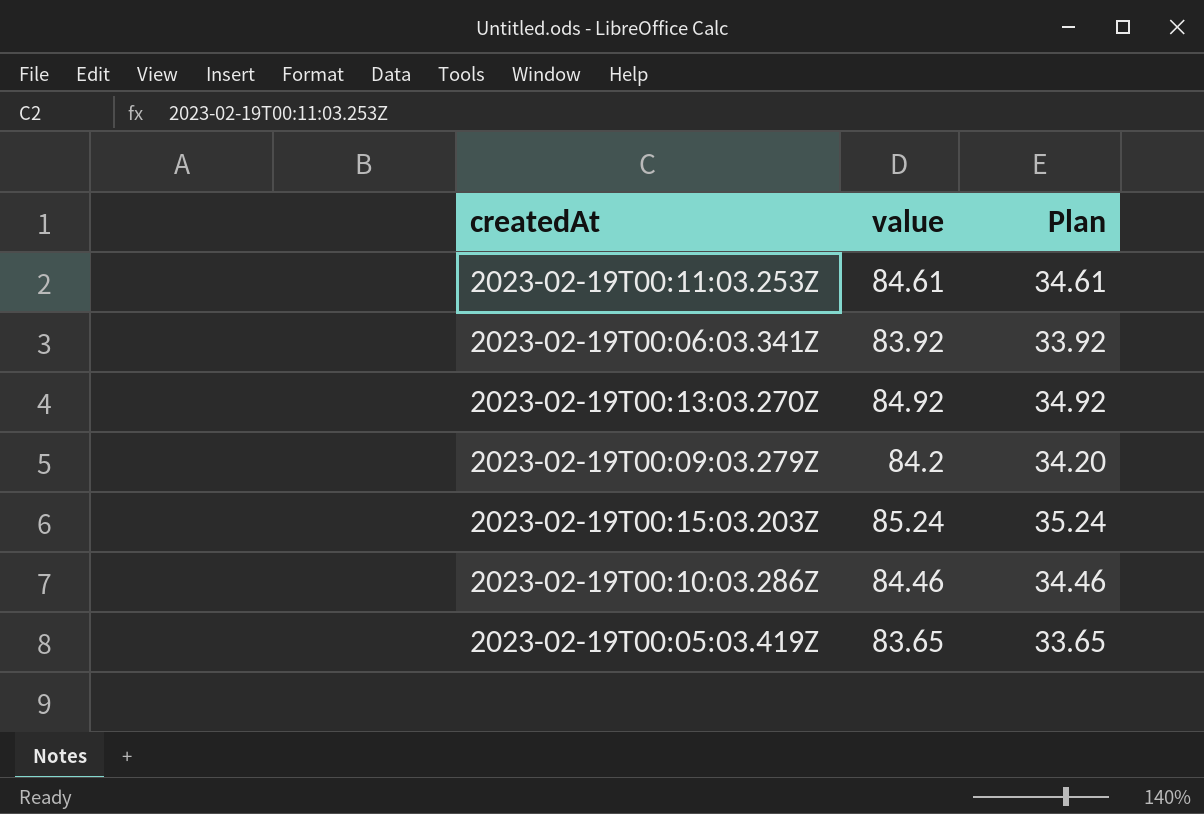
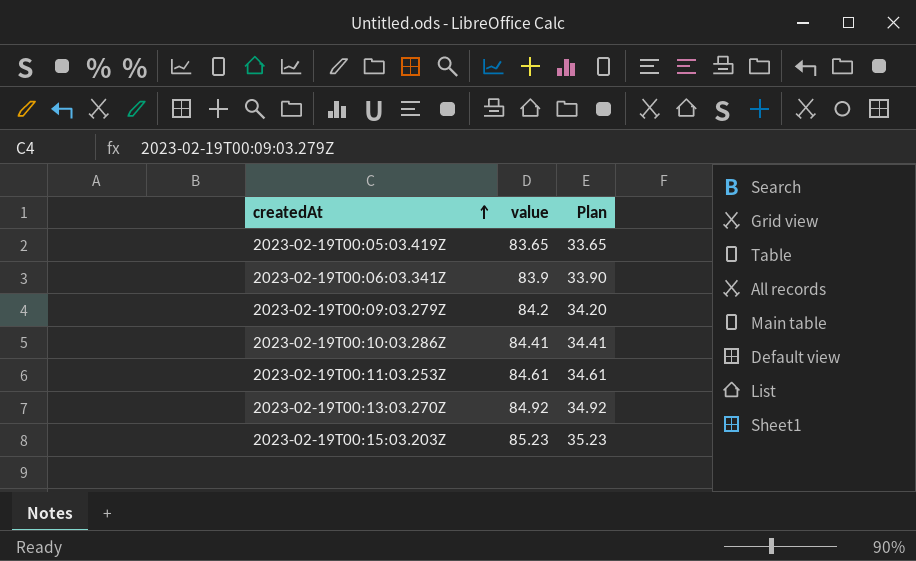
row order: none -> createdAt ascending
2023-02-19T00:06:03.341Z | value: 83.92 -> 83.9
2023-02-19T00:06:03.341Z | Plan: 33.92 -> 33.90
2023-02-19T00:10:03.286Z | value: 84.46 -> 84.41
2023-02-19T00:10:03.286Z | Plan: 34.46 -> 34.41
2023-02-19T00:15:03.203Z | value: 85.24 -> 85.23
2023-02-19T00:15:03.203Z | Plan: 35.24 -> 35.23

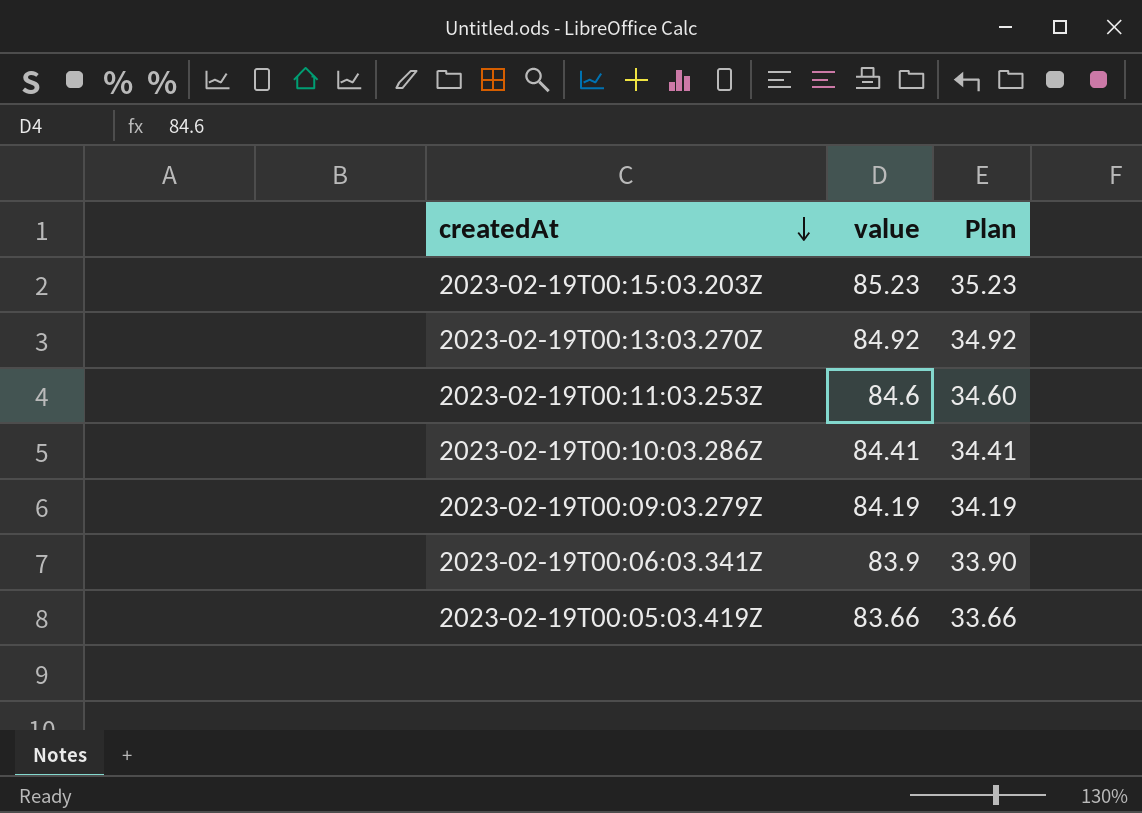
row order: createdAt ascending -> createdAt descending
2023-02-19T00:11:03.253Z | value: 84.61 -> 84.6
2023-02-19T00:11:03.253Z | Plan: 34.61 -> 34.60
2023-02-19T00:09:03.279Z | value: 84.2 -> 84.19
2023-02-19T00:09:03.279Z | Plan: 34.20 -> 34.19
2023-02-19T00:05:03.419Z | value: 83.65 -> 83.66
2023-02-19T00:05:03.419Z | Plan: 33.65 -> 33.66

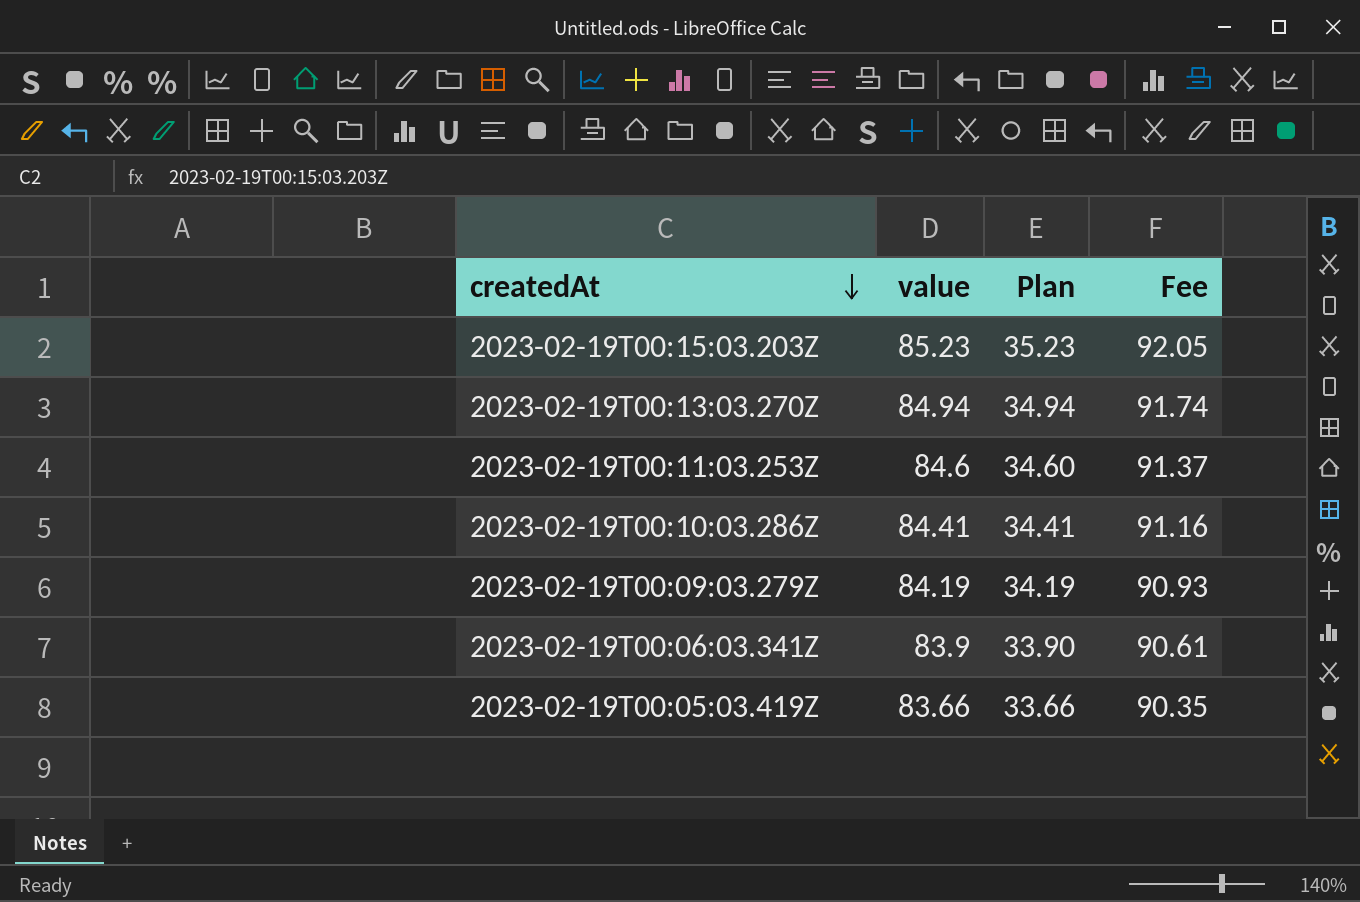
column Fee | formula: none -> [value] * 1.08
2023-02-19T00:13:03.270Z | value: 84.92 -> 84.94
2023-02-19T00:13:03.270Z | Plan: 34.92 -> 34.94

